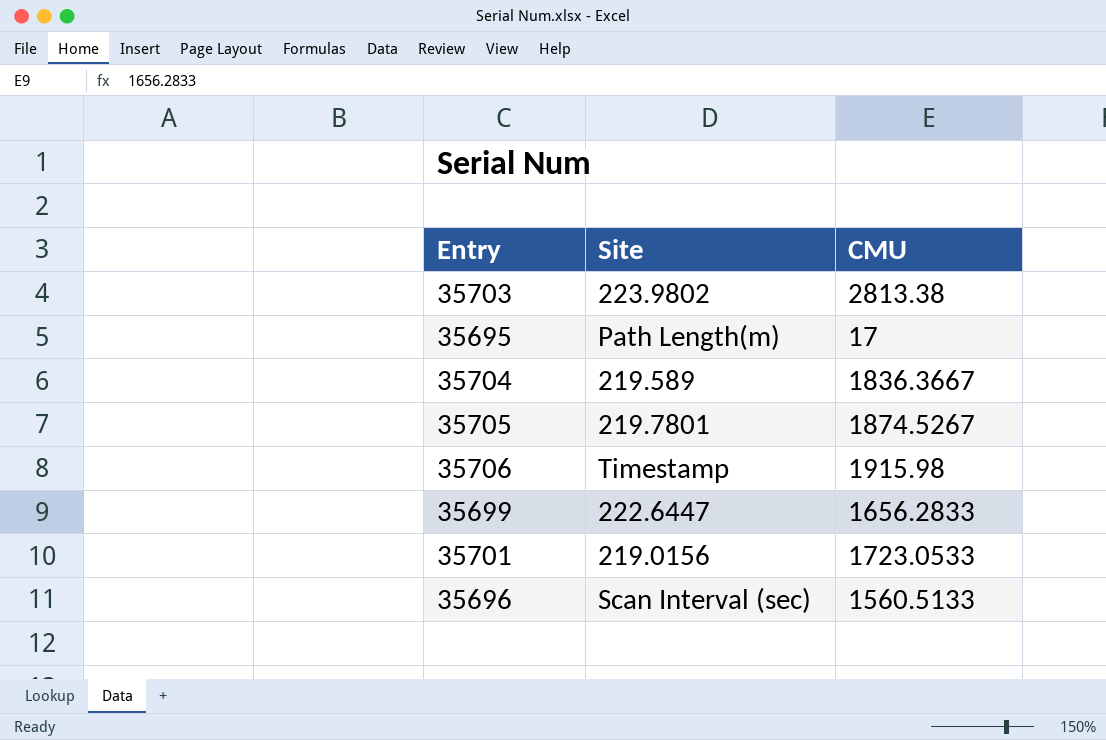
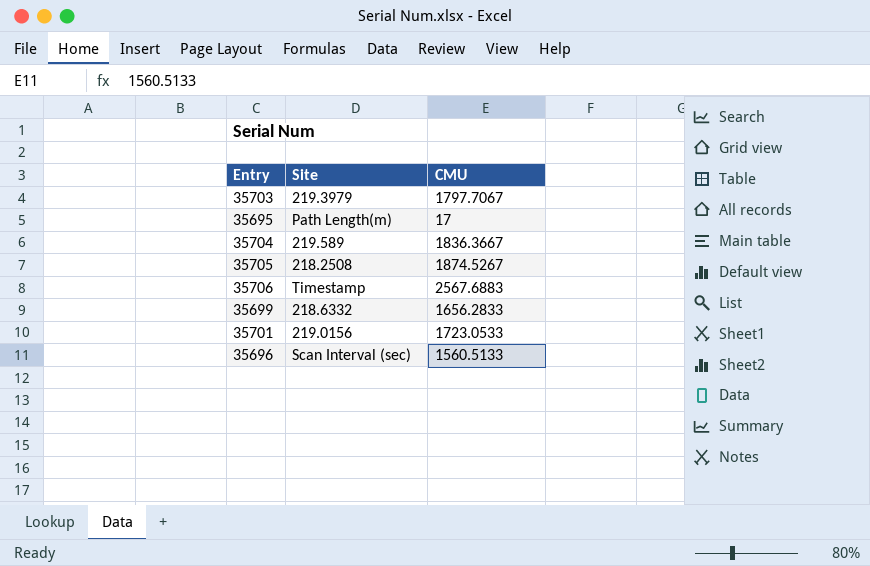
35703 | Site: 223.9802 -> 219.3979
35703 | CMU: 2813.38 -> 1797.7067
35705 | Site: 219.7801 -> 218.2508
35706 | CMU: 1915.98 -> 2567.6883
35699 | Site: 222.6447 -> 218.6332

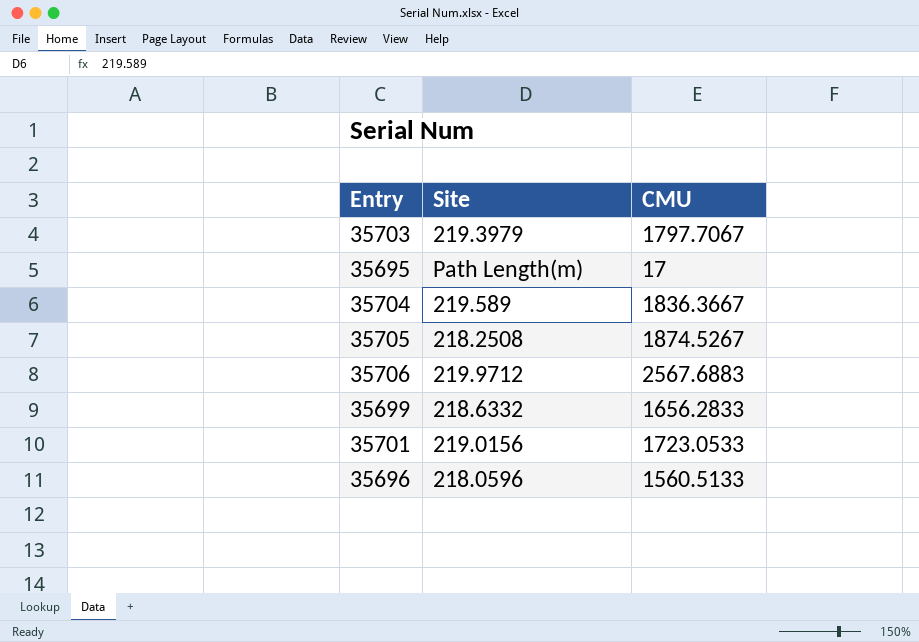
35706 | Site: Timestamp -> 219.9712
35696 | Site: Scan Interval (sec) -> 218.0596

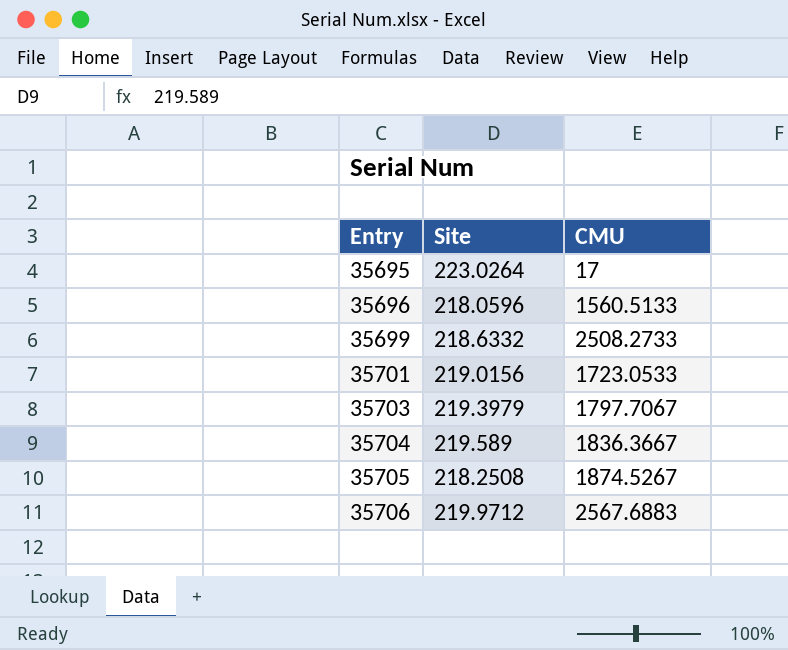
row order: none -> Entry ascending
35695 | Site: Path Length(m) -> 223.0264
35699 | CMU: 1656.2833 -> 2508.2733

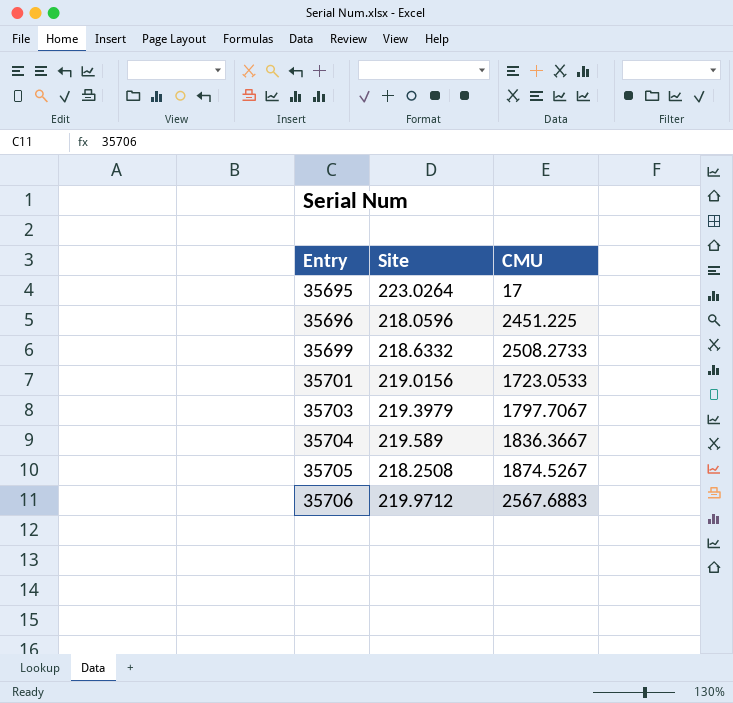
35696 | CMU: 1560.5133 -> 2451.225

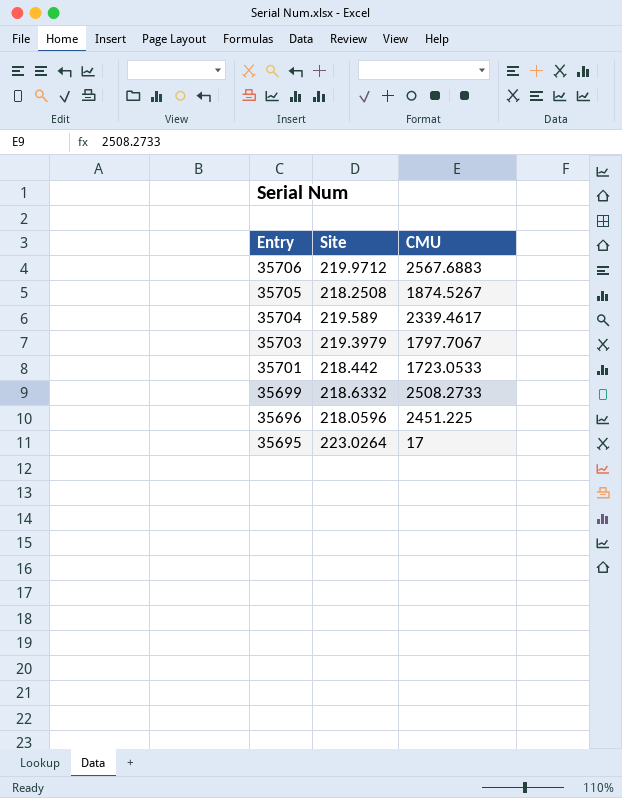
row order: Entry ascending -> Entry descending
35704 | CMU: 1836.3667 -> 2339.4617
35701 | Site: 219.0156 -> 218.442

